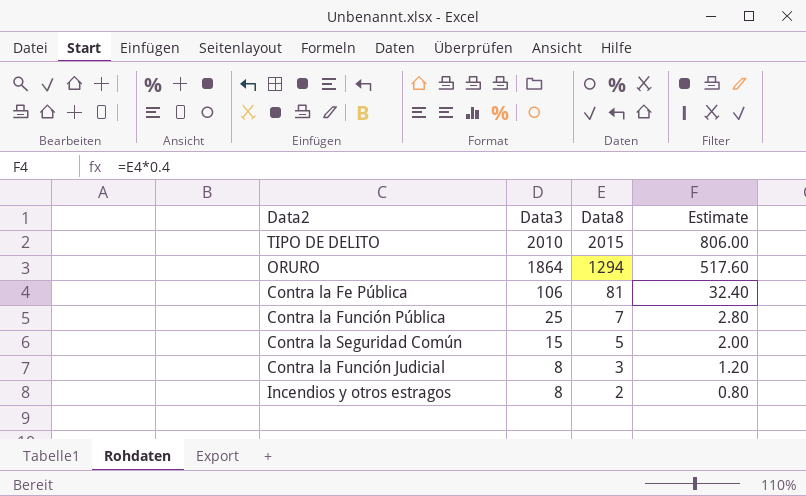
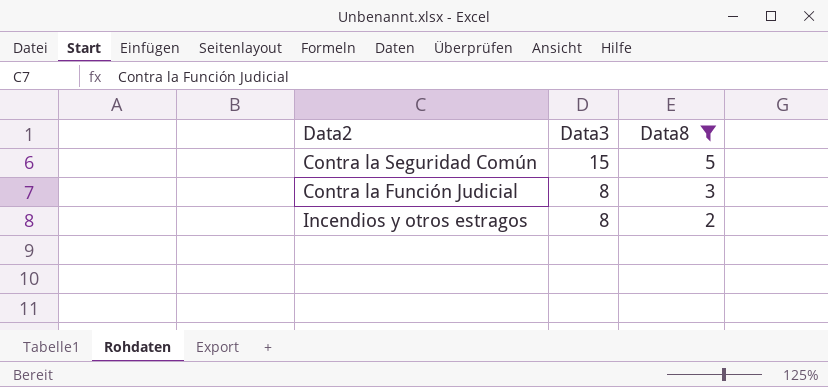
filter: none -> Data8 <= 5
column Estimate | formula: [Data8] * 0.4 -> none

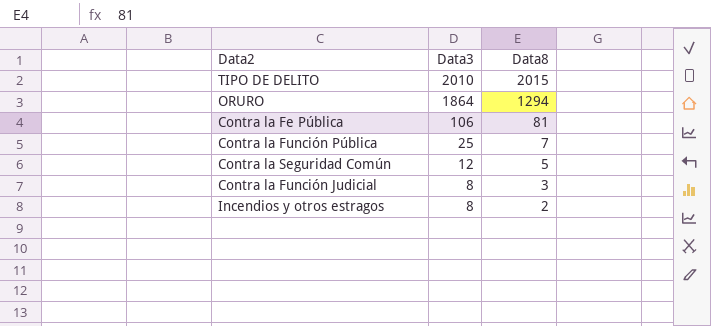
filter: Data8 <= 5 -> none
Contra la Seguridad Común | Data3: 15 -> 12

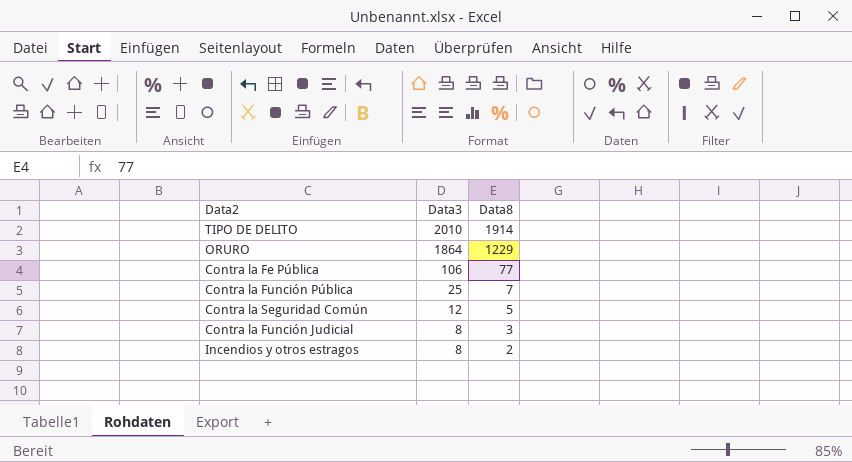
TIPO DE DELITO | Data8: 2015 -> 1914
ORURO | Data8: 1294 -> 1229
Contra la Fe Pública | Data8: 81 -> 77

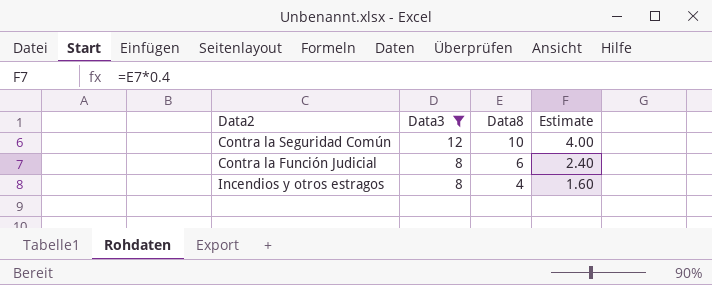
filter: none -> Data3 <= 12
column Estimate | formula: none -> [Data8] * 0.4
Contra la Seguridad Común | Data8: 5 -> 10
Contra la Función Judicial | Data8: 3 -> 6
Incendios y otros estragos | Data8: 2 -> 4

